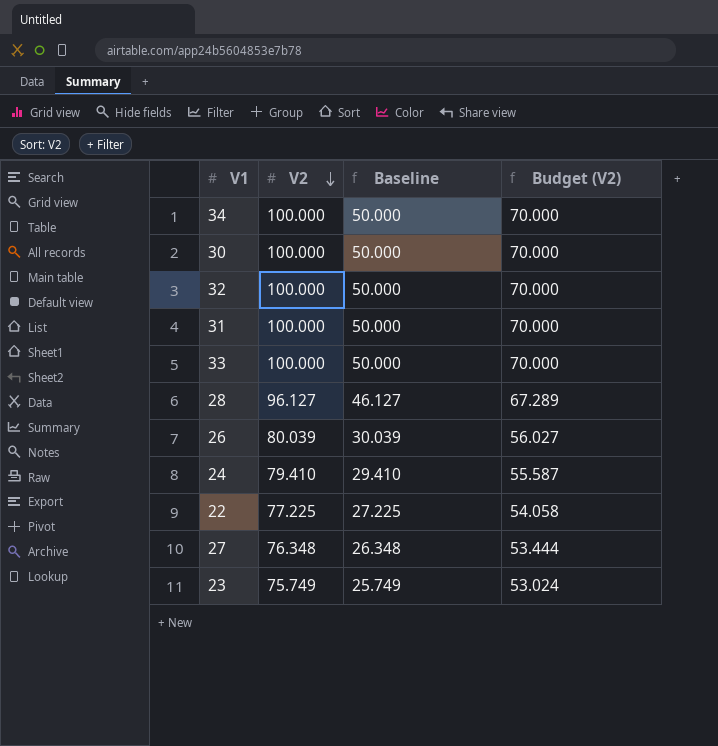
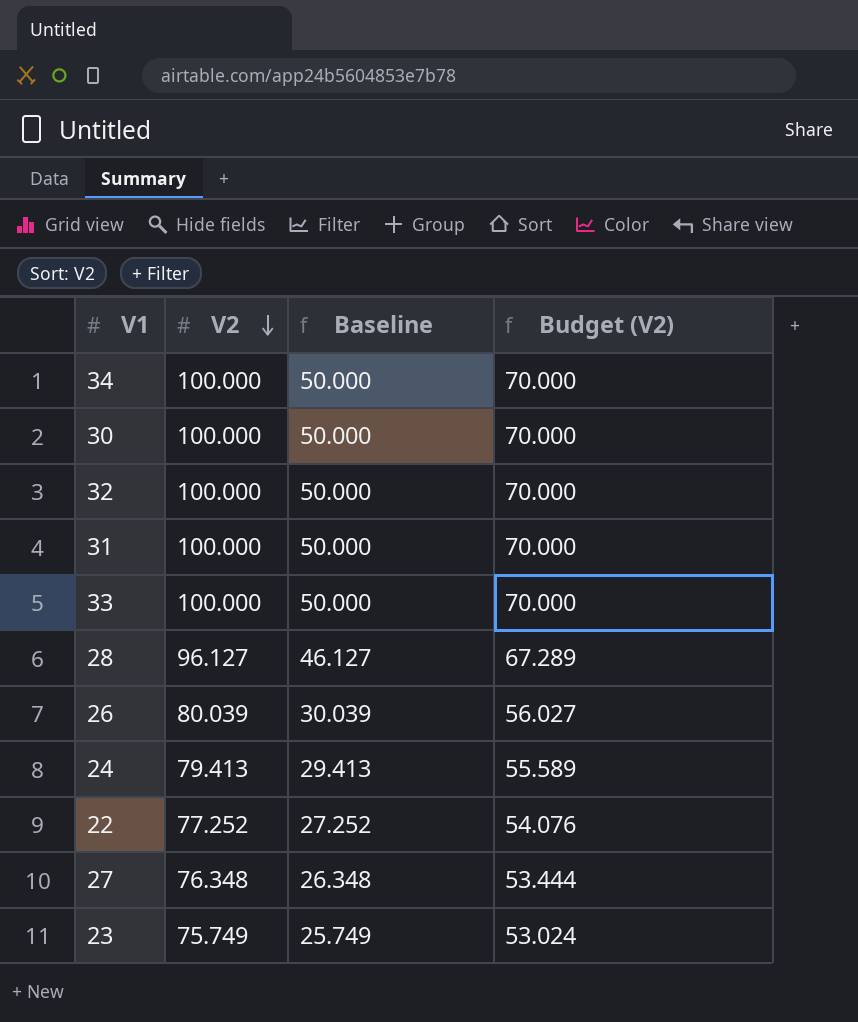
24 | V2: 79.410 -> 79.413
24 | Baseline: 29.410 -> 29.413
24 | Budget (V2): 55.587 -> 55.589
22 | V2: 77.225 -> 77.252
22 | Baseline: 27.225 -> 27.252
22 | Budget (V2): 54.058 -> 54.076

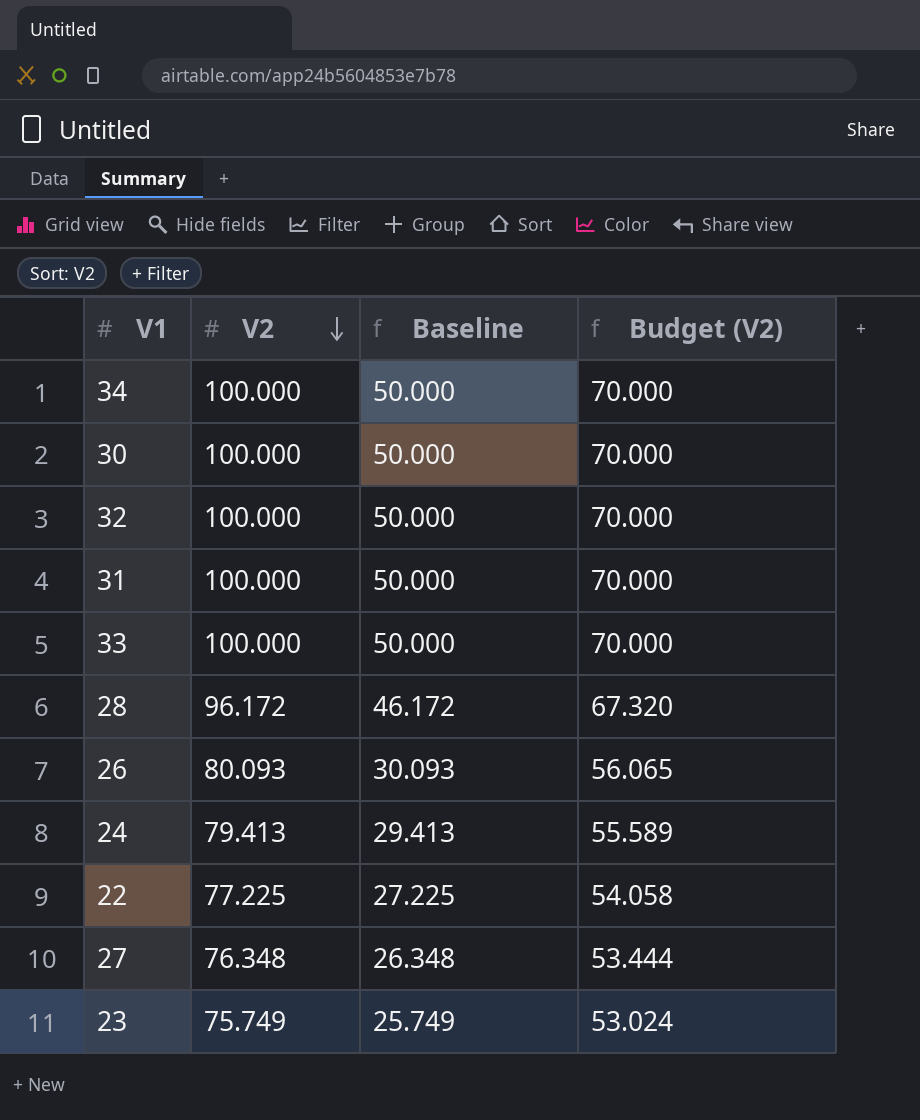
28 | V2: 96.127 -> 96.172
28 | Baseline: 46.127 -> 46.172
28 | Budget (V2): 67.289 -> 67.320
26 | V2: 80.039 -> 80.093
26 | Baseline: 30.039 -> 30.093
26 | Budget (V2): 56.027 -> 56.065
22 | V2: 77.252 -> 77.225
22 | Baseline: 27.252 -> 27.225
22 | Budget (V2): 54.076 -> 54.058

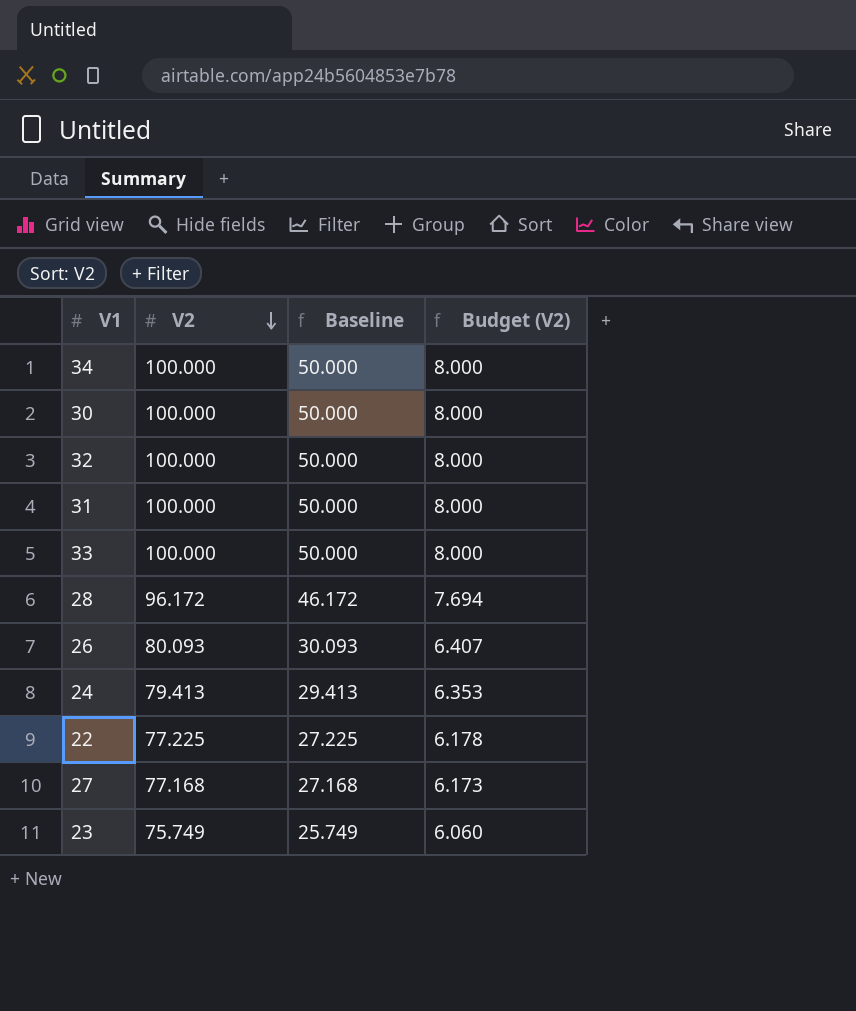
column Budget (V2) | formula: [V2] * 0.7 -> [V2] * 0.08
27 | V2: 76.348 -> 77.168
27 | Baseline: 26.348 -> 27.168

